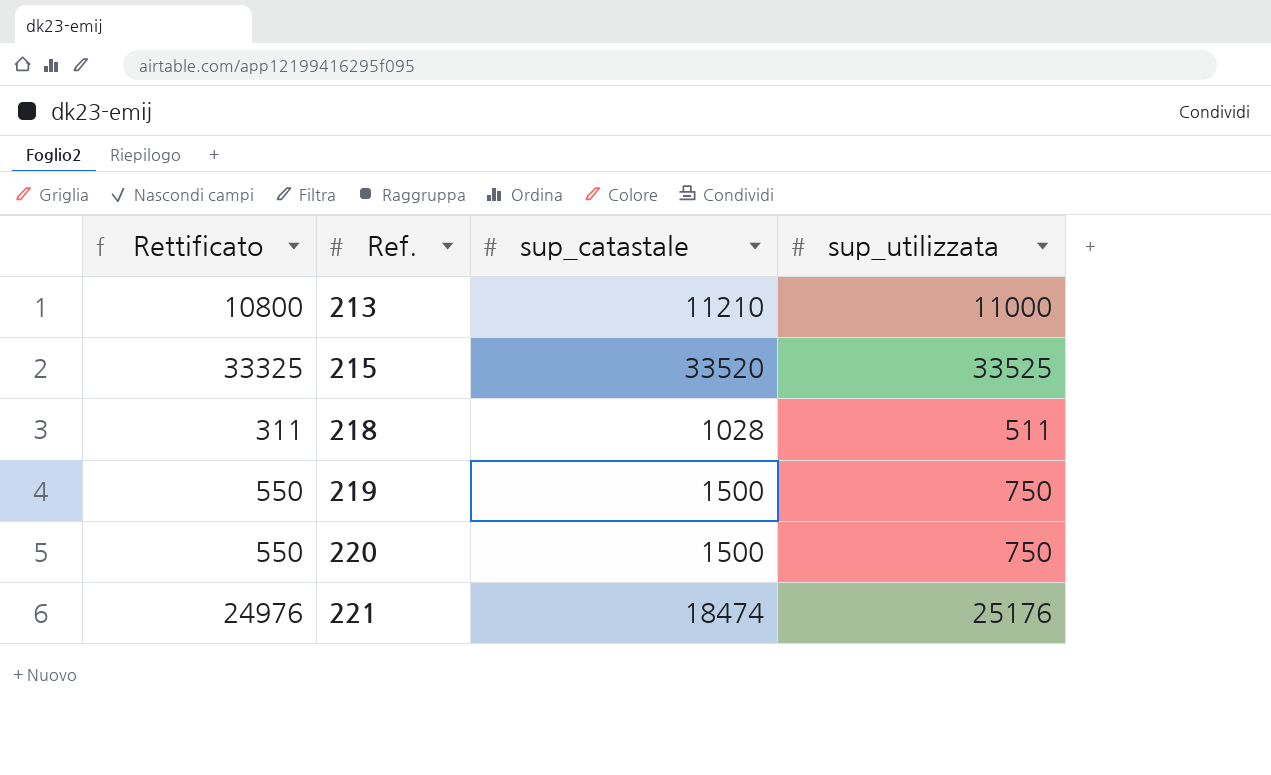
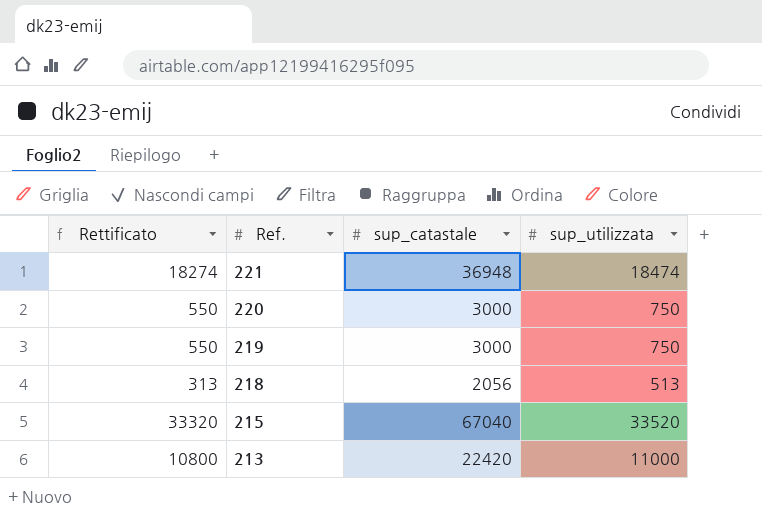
row order: Ref. ascending -> Ref. descending
221 | Rettificato: 24976 -> 18274
221 | sup_catastale: 18474 -> 36948
221 | sup_utilizzata: 25176 -> 18474
220 | sup_catastale: 1500 -> 3000
219 | sup_catastale: 1500 -> 3000
218 | Rettificato: 311 -> 313
218 | sup_catastale: 1028 -> 2056
218 | sup_utilizzata: 511 -> 513
215 | Rettificato: 33325 -> 33320
215 | sup_catastale: 33520 -> 67040
215 | sup_utilizzata: 33525 -> 33520
213 | sup_catastale: 11210 -> 22420

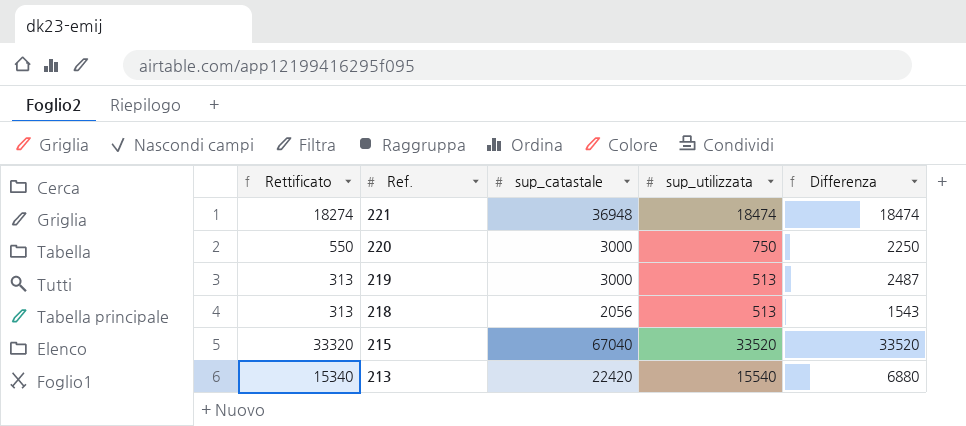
column Differenza | formula: none -> [sup_catastale] - [sup_utilizzata]
219 | Rettificato: 550 -> 313
219 | sup_utilizzata: 750 -> 513
213 | Rettificato: 10800 -> 15340
213 | sup_utilizzata: 11000 -> 15540

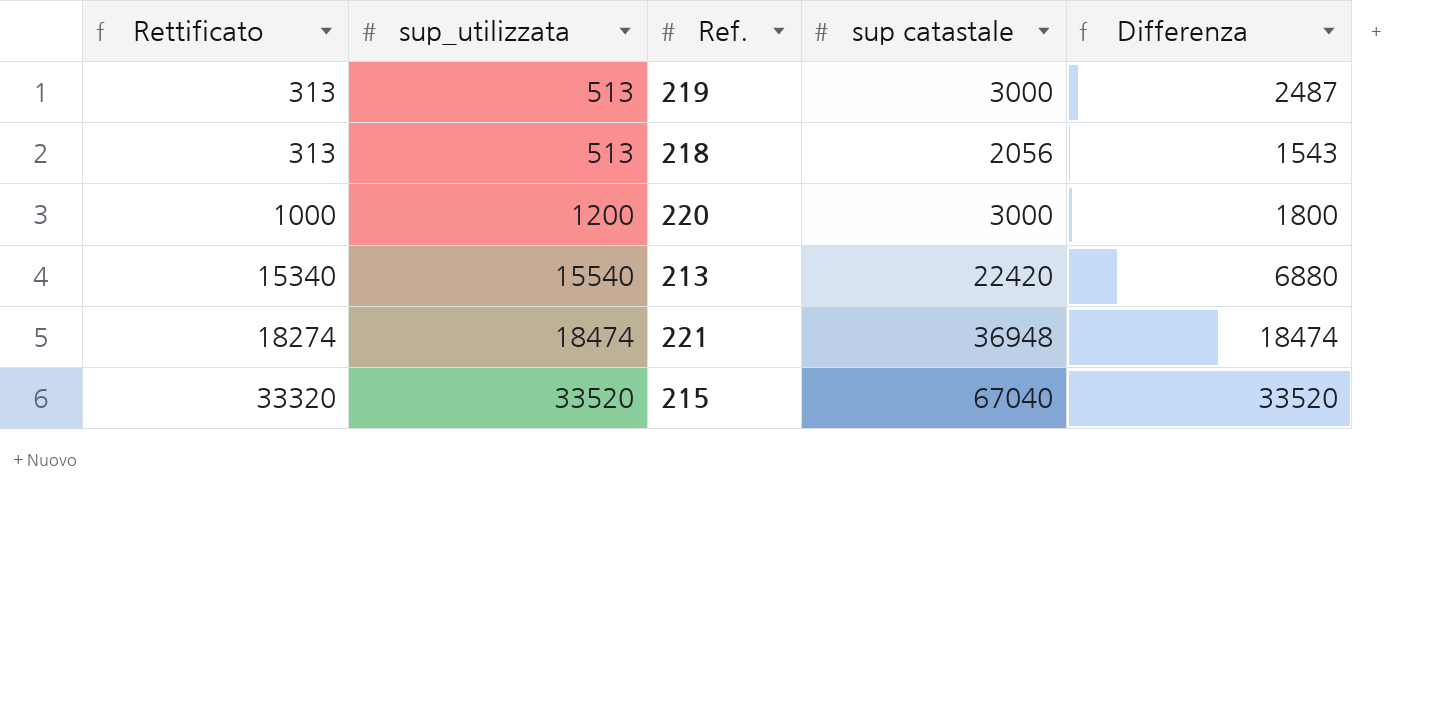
row order: Ref. descending -> Rettificato ascending
column sup_utilizzata | position: 4 -> 2
column name: sup_catastale -> sup catastale
220 | Rettificato: 550 -> 1000
220 | sup_utilizzata: 750 -> 1200
220 | Differenza: 2250 -> 1800

